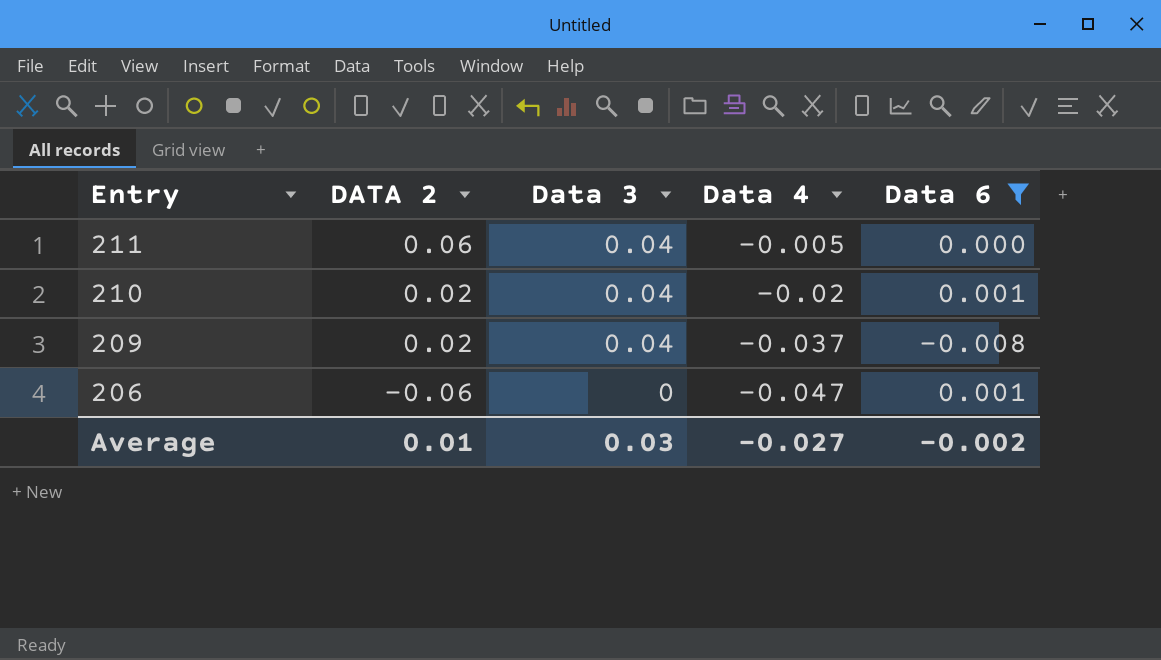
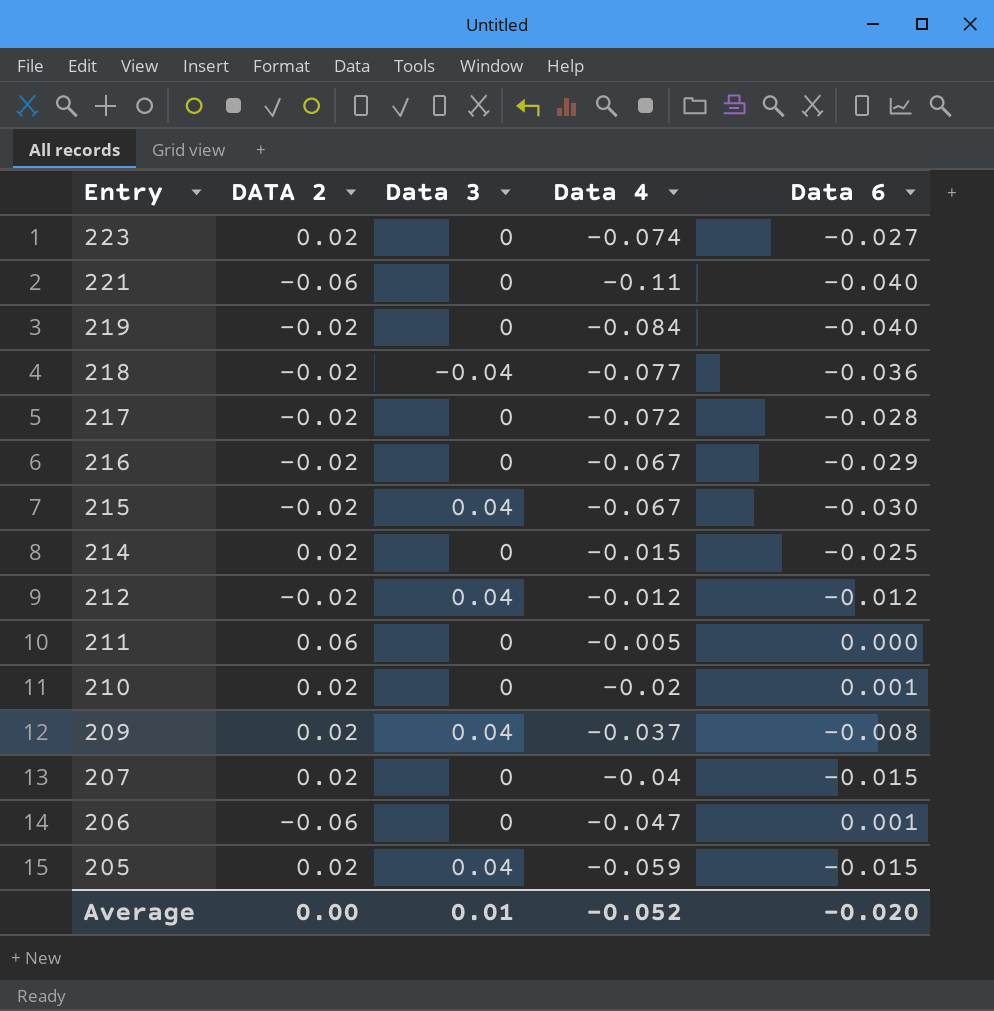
filter: Data 6 >= -0.008 -> none
211 | Data 3: 0.04 -> 0
210 | Data 3: 0.04 -> 0
Average | DATA 2: 0.01 -> 0.00
Average | Data 3: 0.03 -> 0.01
Average | Data 4: -0.027 -> -0.052
Average | Data 6: -0.002 -> -0.020

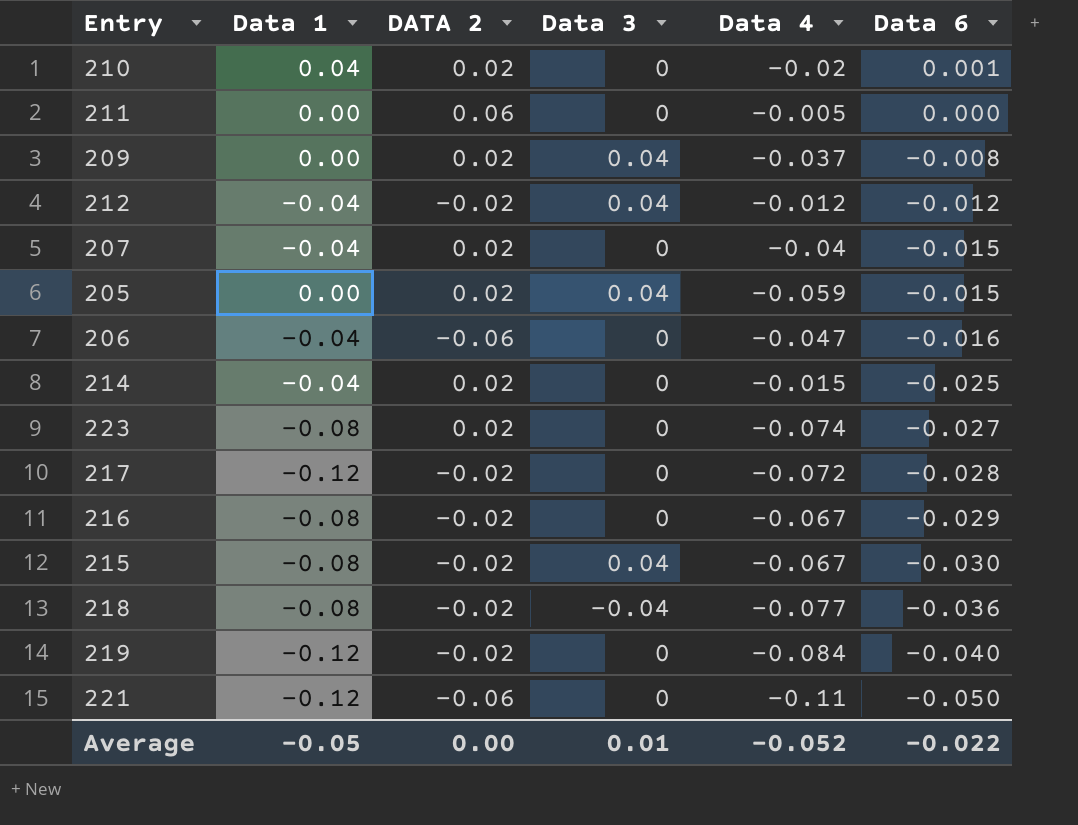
row order: Entry descending -> Data 6 descending
column Data 1 | position: none -> 2
206 | Data 6: 0.001 -> -0.016
221 | Data 6: -0.040 -> -0.050
Average | Data 6: -0.020 -> -0.022

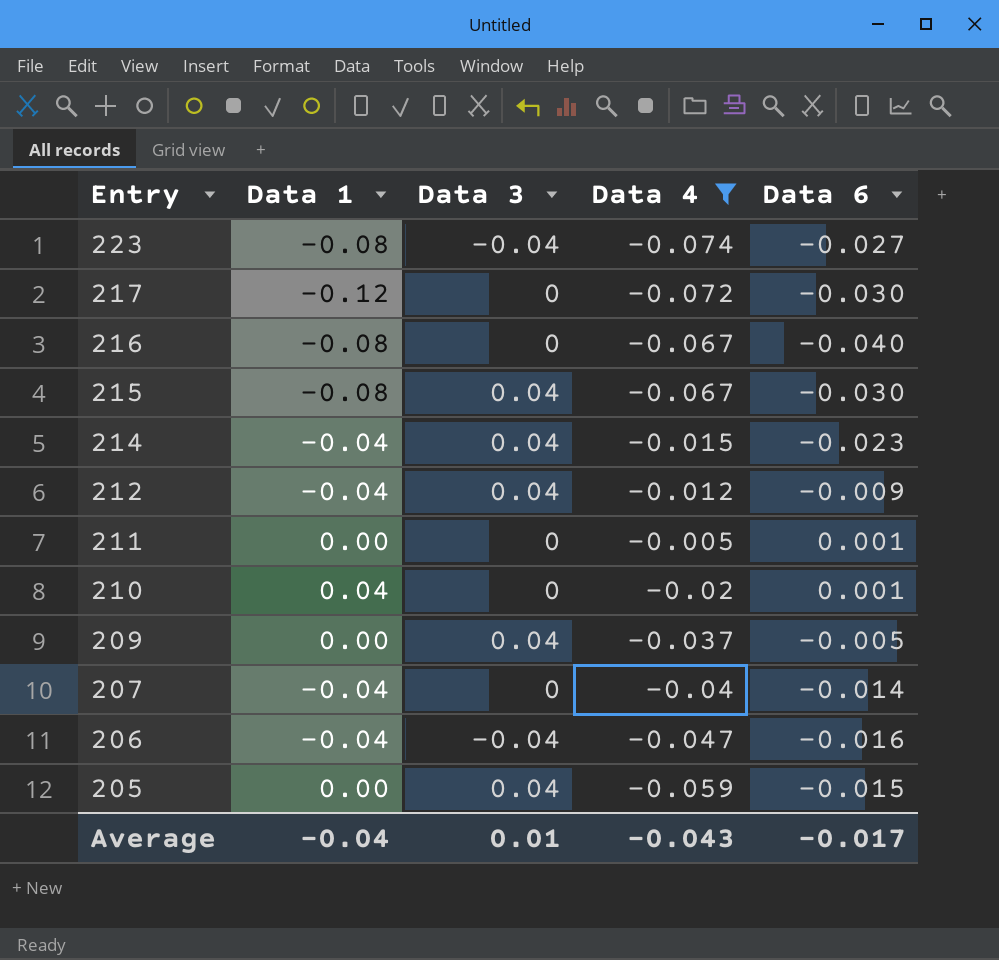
filter: none -> Data 4 >= -0.074
row order: Data 6 descending -> Entry descending
column DATA 2 | position: 3 -> none
223 | Data 3: 0 -> -0.04
217 | Data 6: -0.028 -> -0.030
216 | Data 6: -0.029 -> -0.040
214 | Data 3: 0 -> 0.04
214 | Data 6: -0.025 -> -0.023
212 | Data 6: -0.012 -> -0.009
211 | Data 6: 0.000 -> 0.001
209 | Data 6: -0.008 -> -0.005
207 | Data 6: -0.015 -> -0.014
206 | Data 3: 0 -> -0.04
Average | Data 1: -0.05 -> -0.04
Average | Data 4: -0.052 -> -0.043
Average | Data 6: -0.022 -> -0.017

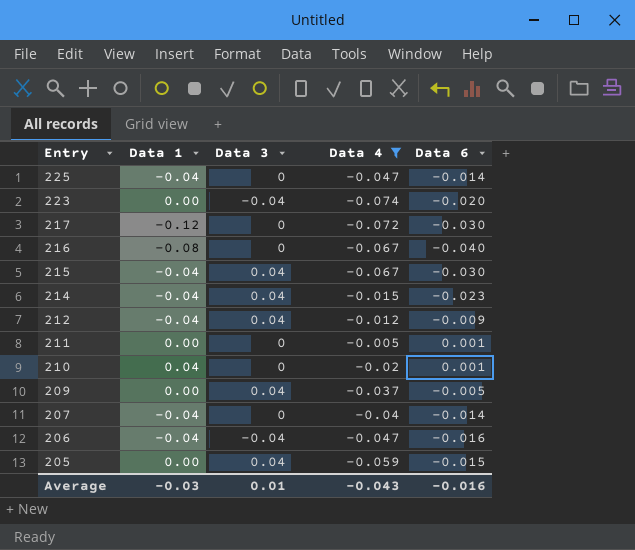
row 225: none -> -0.04 | 0 | -0.047 | -0.014
223 | Data 1: -0.08 -> 0.00
223 | Data 6: -0.027 -> -0.020
215 | Data 1: -0.08 -> -0.04
Average | Data 1: -0.04 -> -0.03
Average | Data 6: -0.017 -> -0.016

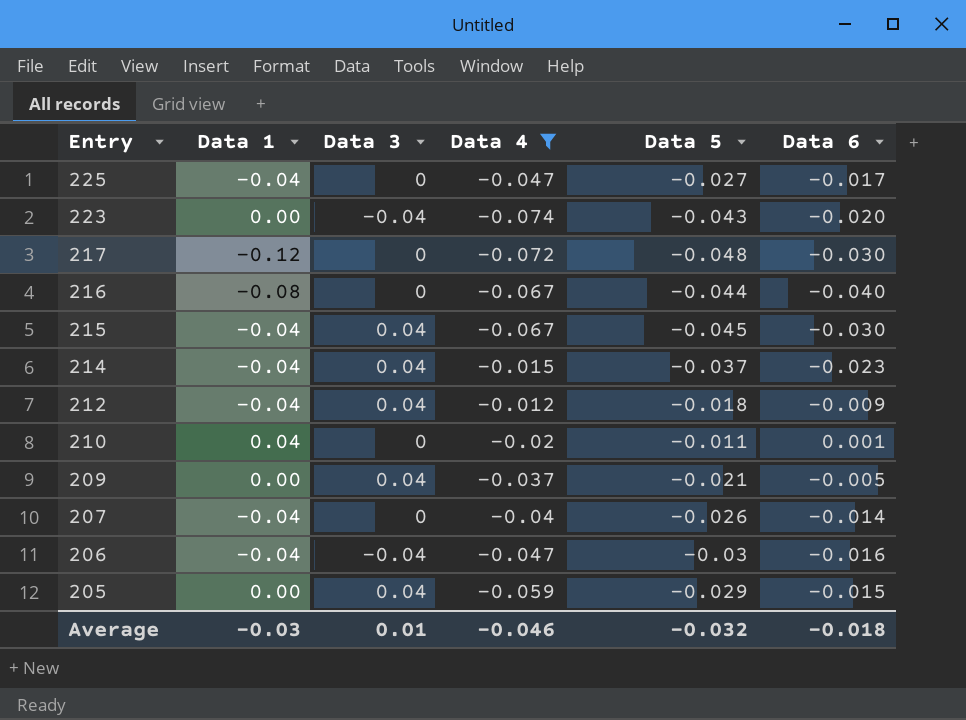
column Data 5 | position: none -> 5
row 211: 0.00 | 0 | -0.005 | 0.001 -> none
225 | Data 6: -0.014 -> -0.017
Average | Data 4: -0.043 -> -0.046
Average | Data 6: -0.016 -> -0.018

